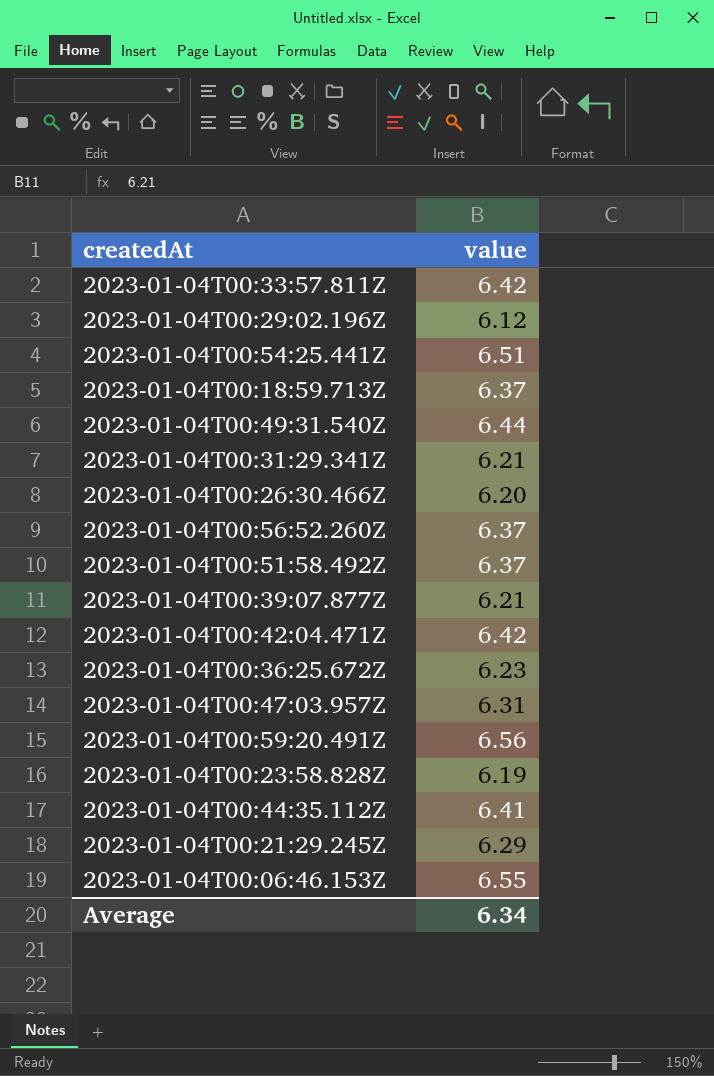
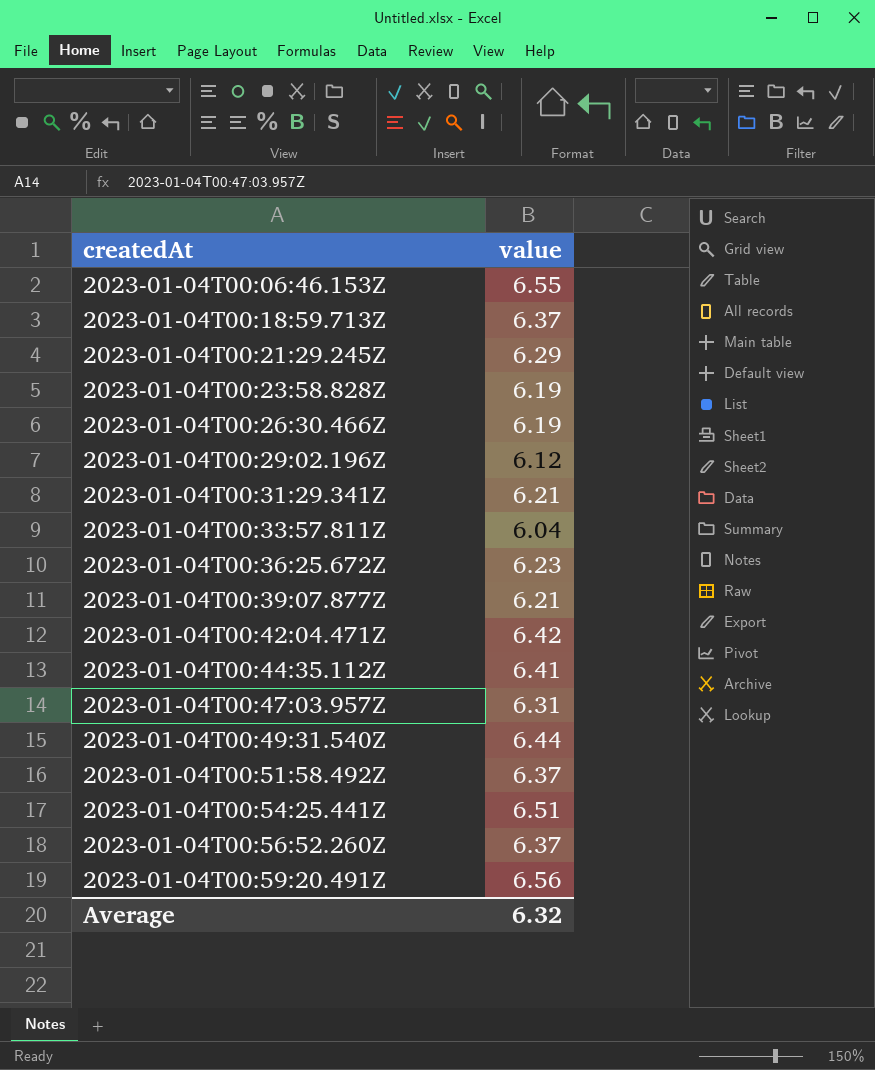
row order: none -> createdAt ascending
2023-01-04T00:26:30.466Z | value: 6.20 -> 6.19
2023-01-04T00:33:57.811Z | value: 6.42 -> 6.04
Average | value: 6.34 -> 6.32

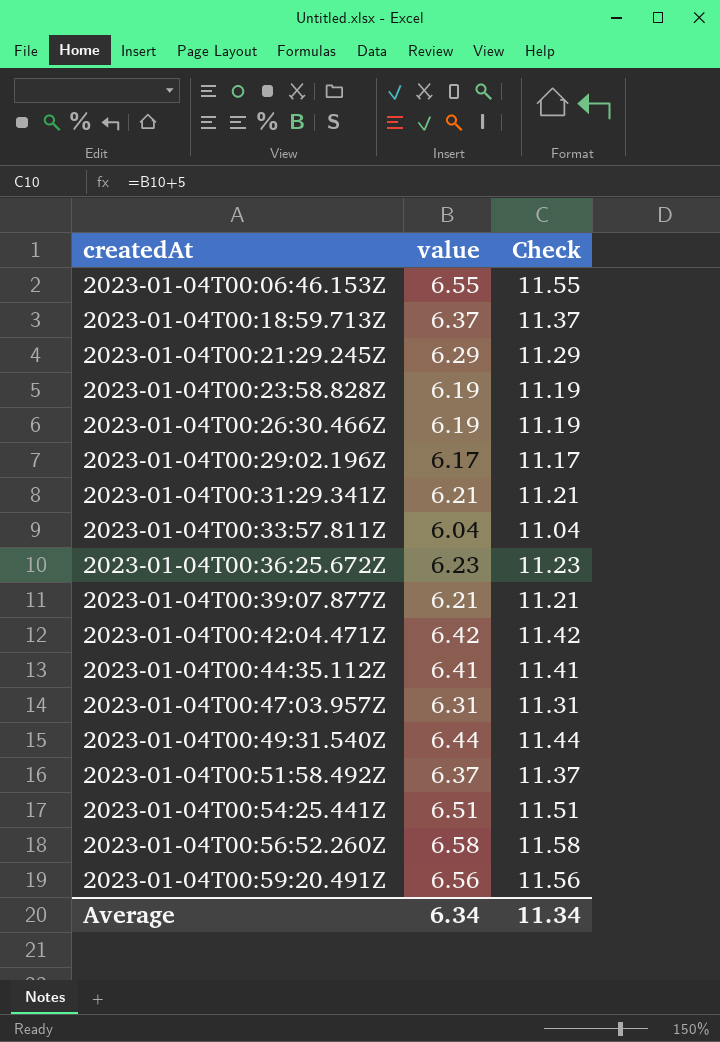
column Check | formula: none -> [value] + 5
2023-01-04T00:29:02.196Z | value: 6.12 -> 6.17
2023-01-04T00:56:52.260Z | value: 6.37 -> 6.58
Average | value: 6.32 -> 6.34

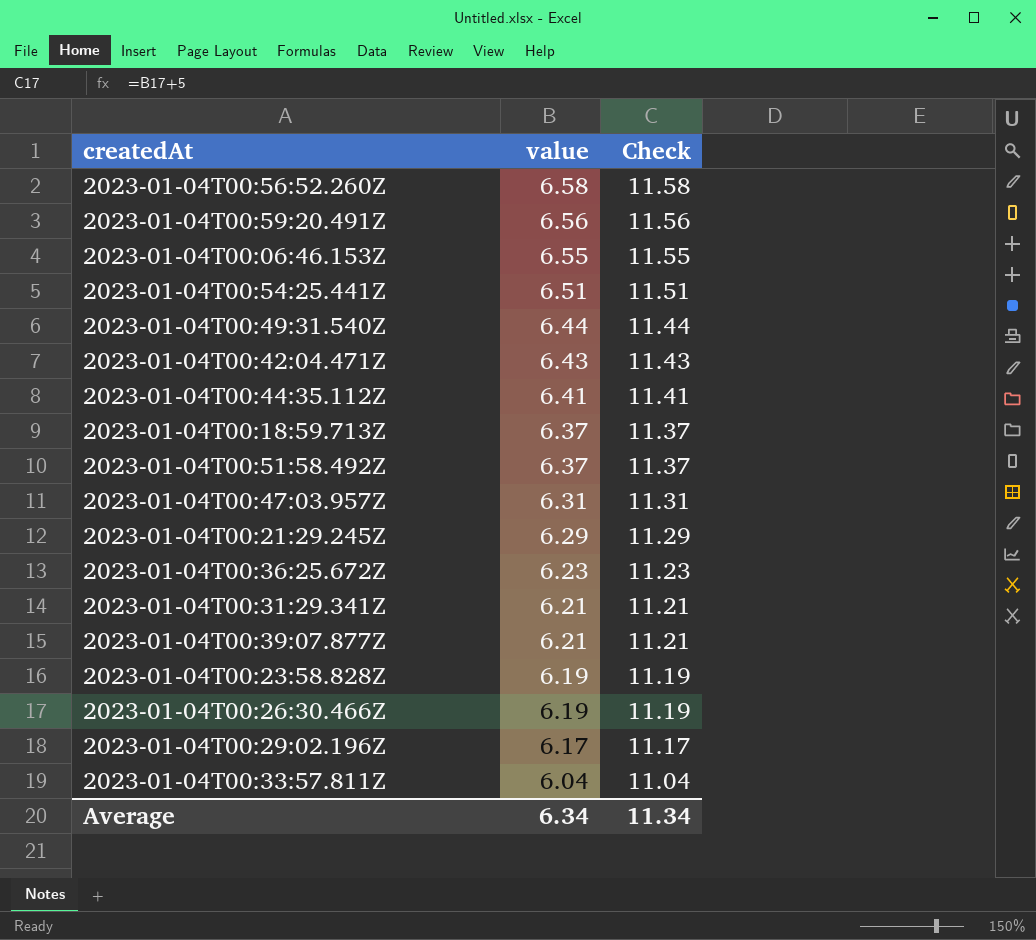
row order: createdAt ascending -> value descending
2023-01-04T00:42:04.471Z | value: 6.42 -> 6.43
2023-01-04T00:42:04.471Z | Check: 11.42 -> 11.43

